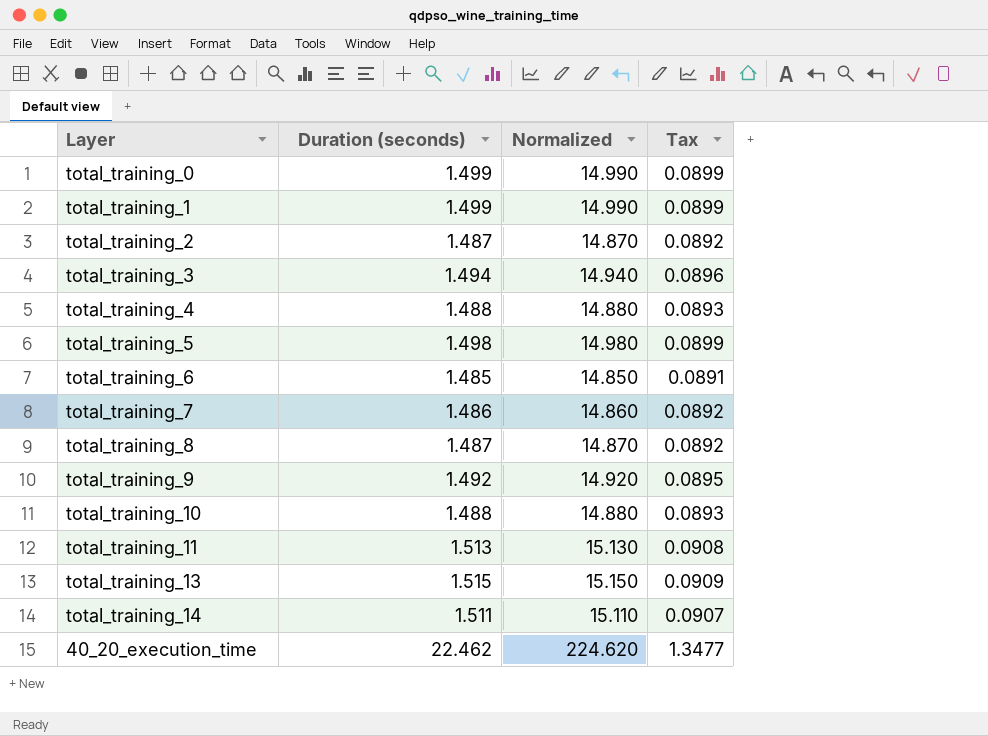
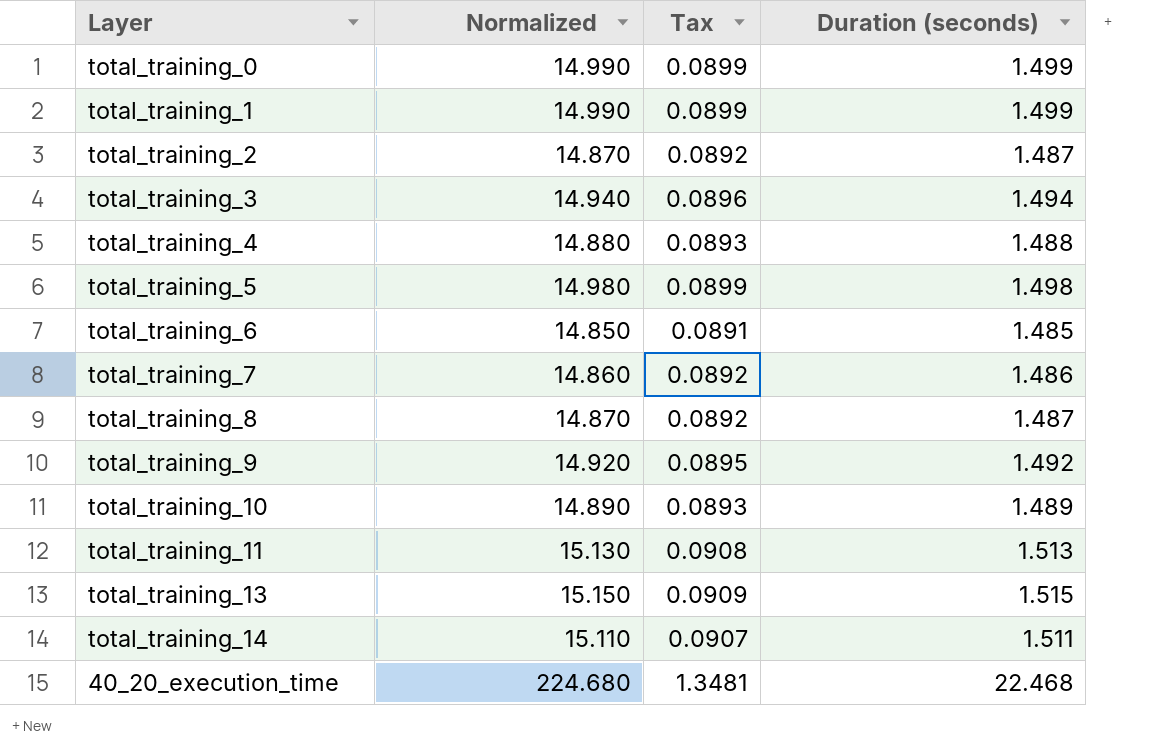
column Duration (seconds) | position: 2 -> 4
total_training_10 | Normalized: 14.880 -> 14.890
total_training_10 | Duration (seconds): 1.488 -> 1.489
40_20_execution_time | Normalized: 224.620 -> 224.680
40_20_execution_time | Tax: 1.3477 -> 1.3481
40_20_execution_time | Duration (seconds): 22.462 -> 22.468

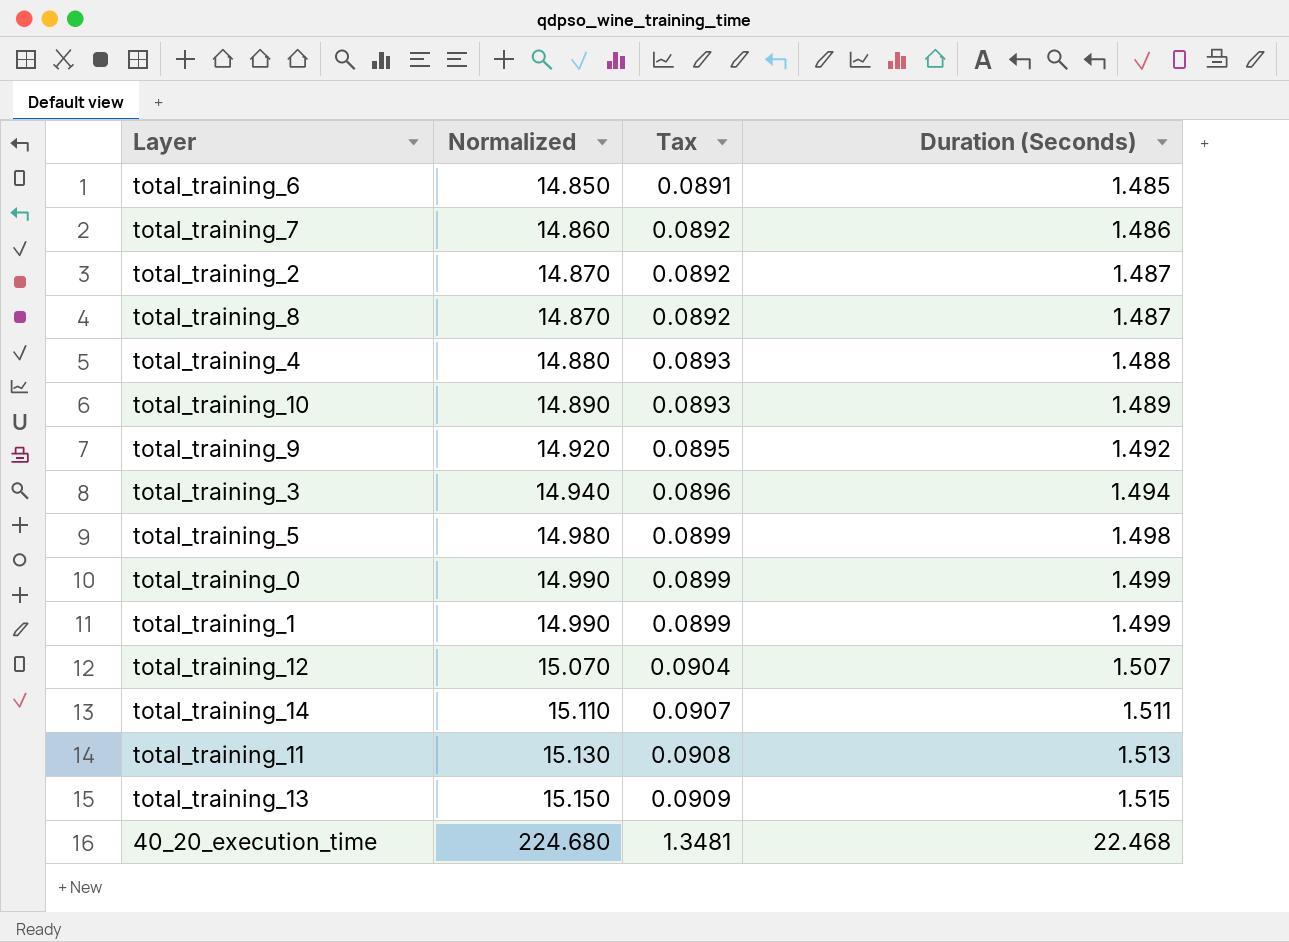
row order: none -> Normalized ascending
column name: Duration (seconds) -> Duration (Seconds)
row total_training_12: none -> 15.070 | 0.0904 | 1.507

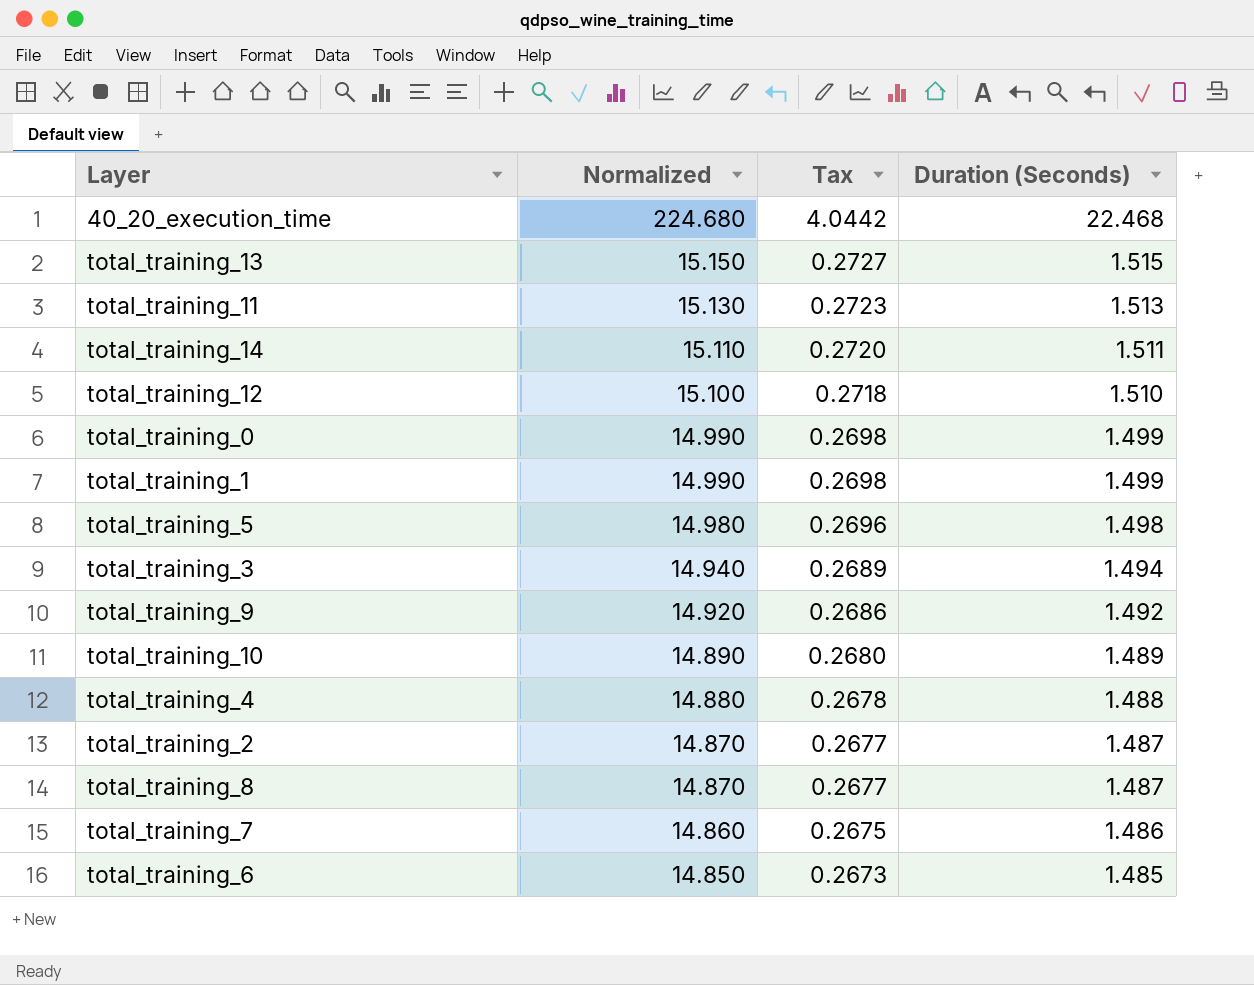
row order: Normalized ascending -> Normalized descending
column Tax | formula: [Duration (Seconds)] * 0.06 -> [Duration (Seconds)] * 0.18
total_training_12 | Normalized: 15.070 -> 15.100
total_training_12 | Duration (Seconds): 1.507 -> 1.510

